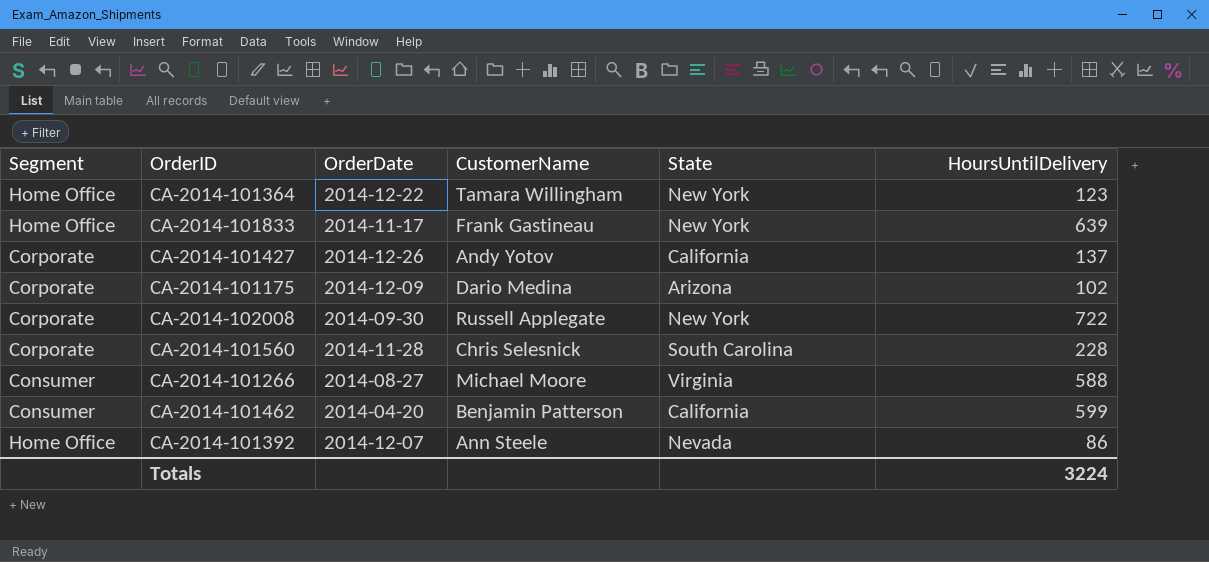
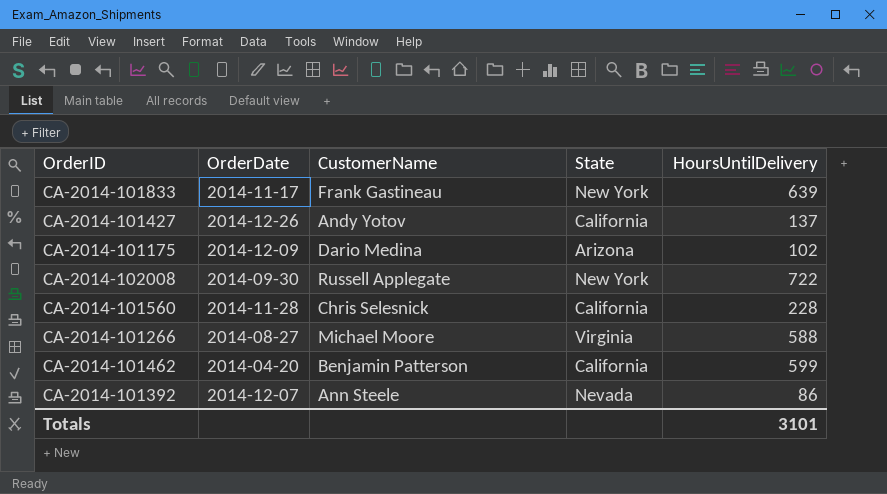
column Segment | position: 1 -> none
row CA-2014-101364: Home Office | 2014-12-22 | Tamara Willingham | New York | 123 -> none
CA-2014-101560 | State: South Carolina -> California
Totals | HoursUntilDelivery: 3224 -> 3101

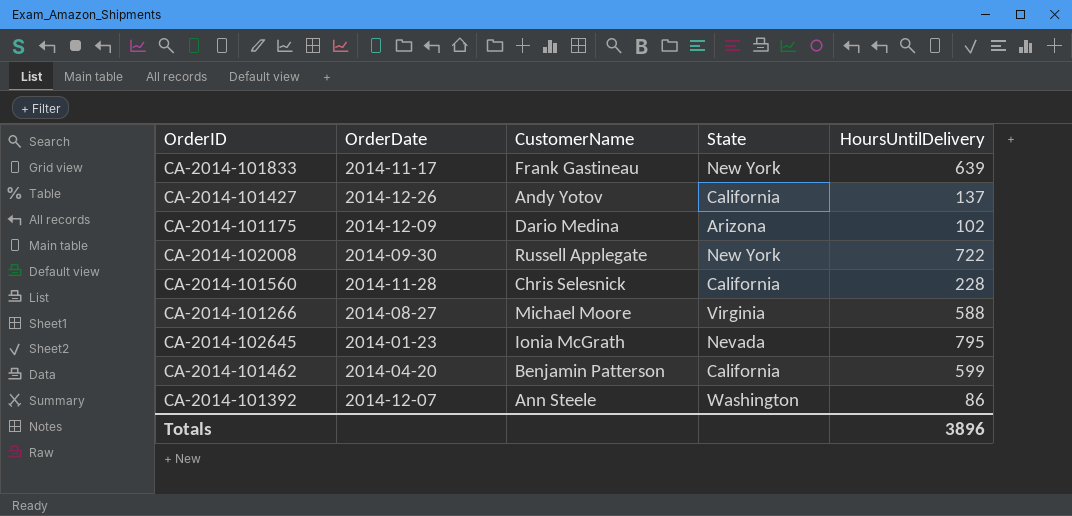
row CA-2014-102645: none -> 2014-01-23 | Ionia McGrath | Nevada | 795
CA-2014-101392 | State: Nevada -> Washington
Totals | HoursUntilDelivery: 3101 -> 3896

